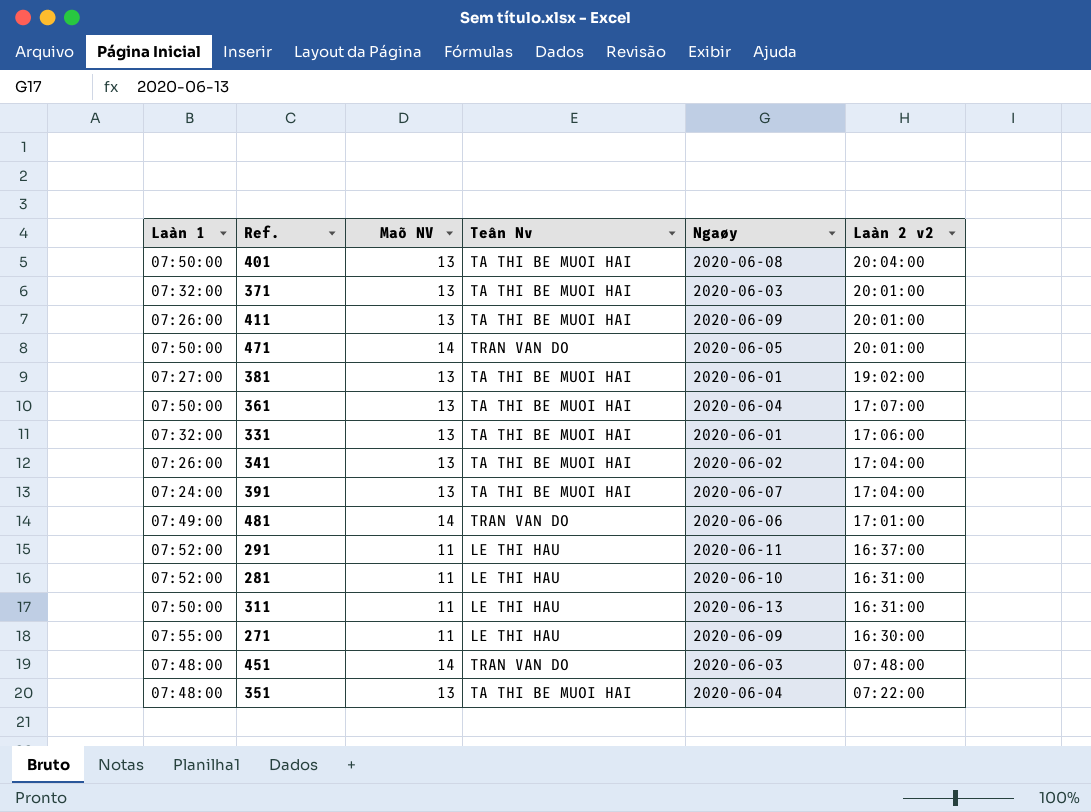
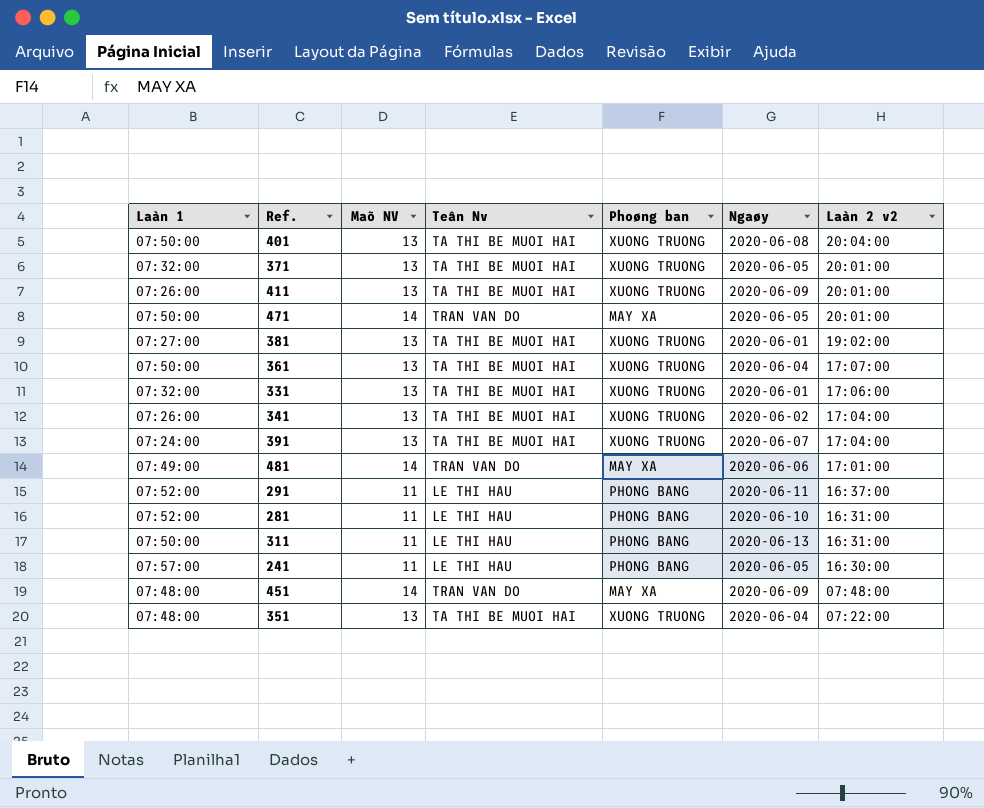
column Phoøng ban | position: none -> 5
row 271: 07:55:00 | 11 | LE THI HAU | 2020-06-09 | 16:30:00 -> none
371 | Ngaøy: 2020-06-03 -> 2020-06-05
row 241: none -> 07:57:00 | 11 | LE THI HAU | PHONG BANG | 2020-06-05 | 16:30:00
451 | Ngaøy: 2020-06-03 -> 2020-06-09

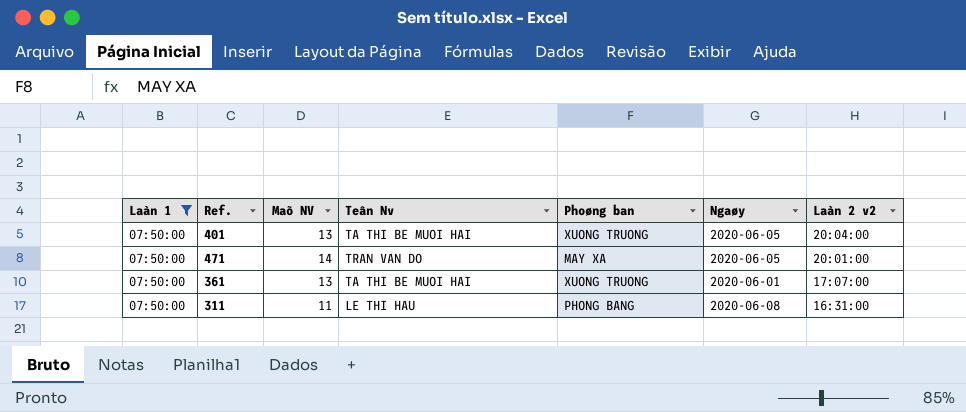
filter: none -> Laàn 1 = 07:50:00
401 | Ngaøy: 2020-06-08 -> 2020-06-05
361 | Ngaøy: 2020-06-04 -> 2020-06-01
311 | Ngaøy: 2020-06-13 -> 2020-06-08

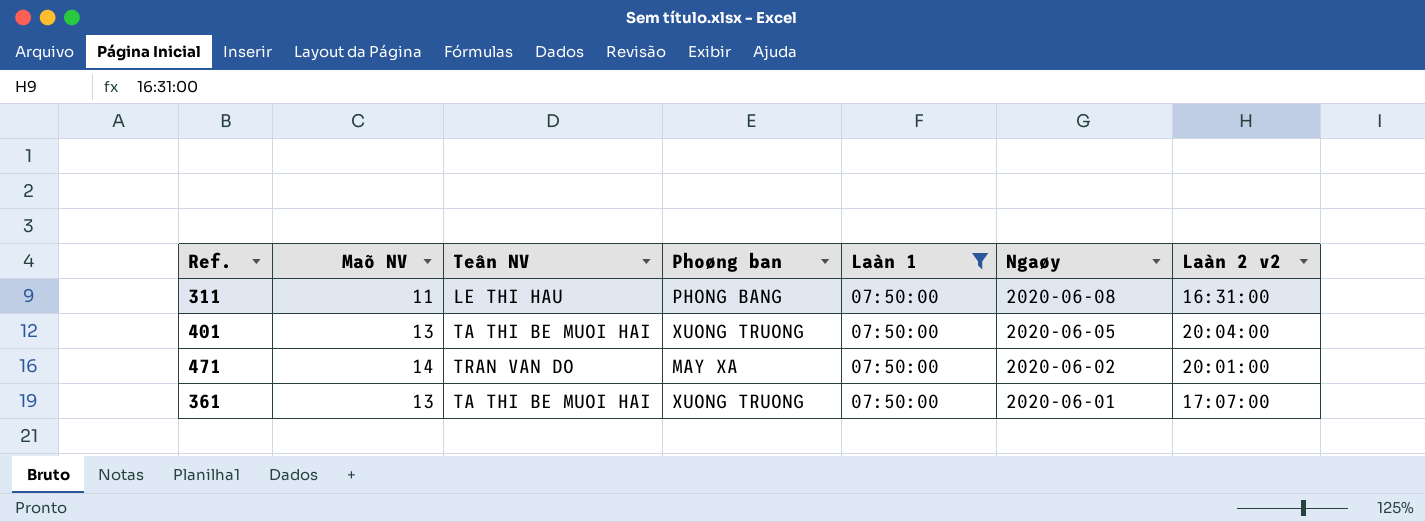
row order: Laàn 2 v2 descending -> Ngaøy descending
column name: Teân Nv -> Teân NV
column Laàn 1 | position: 1 -> 5
471 | Ngaøy: 2020-06-05 -> 2020-06-02

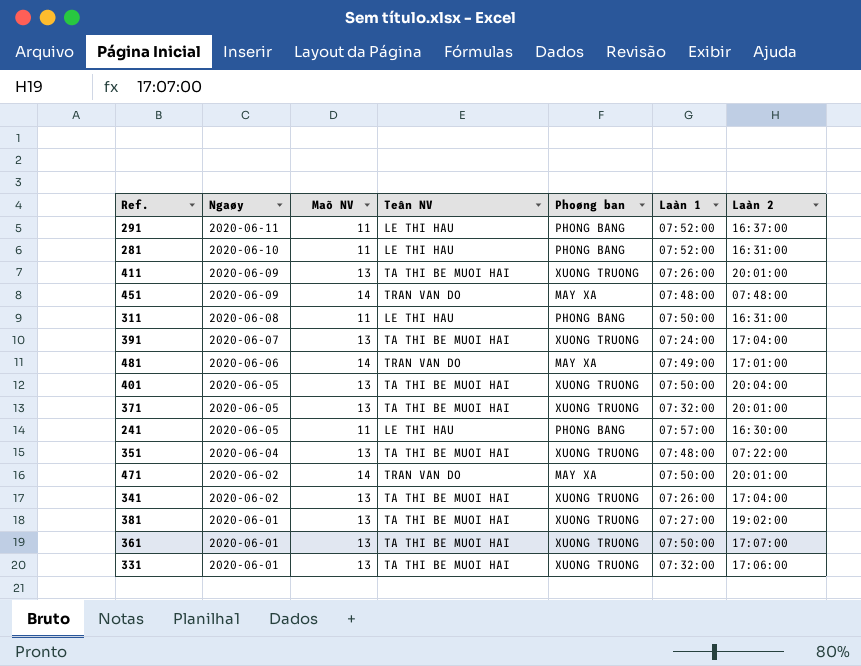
filter: Laàn 1 = 07:50:00 -> none
column Ngaøy | position: 6 -> 2
column name: Laàn 2 v2 -> Laàn 2

